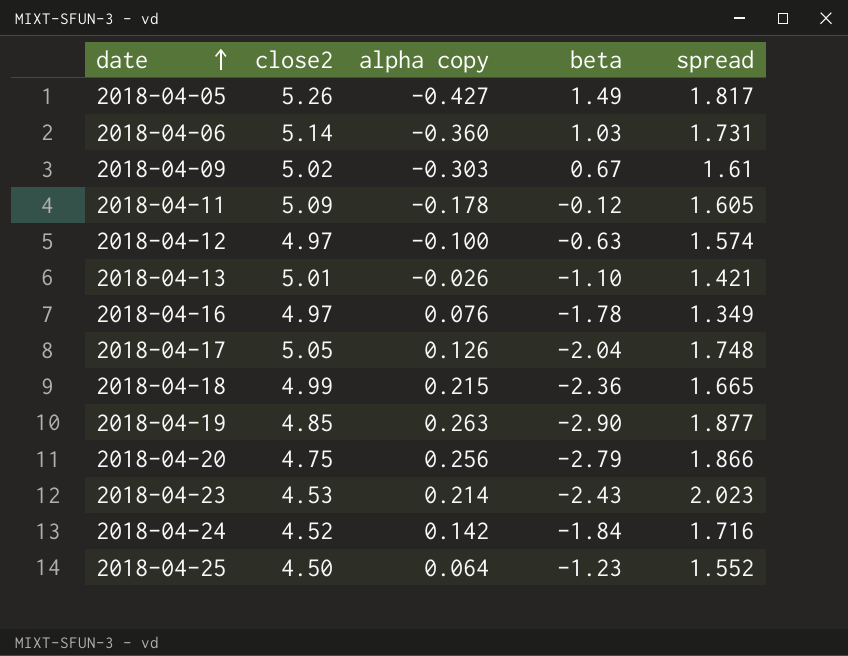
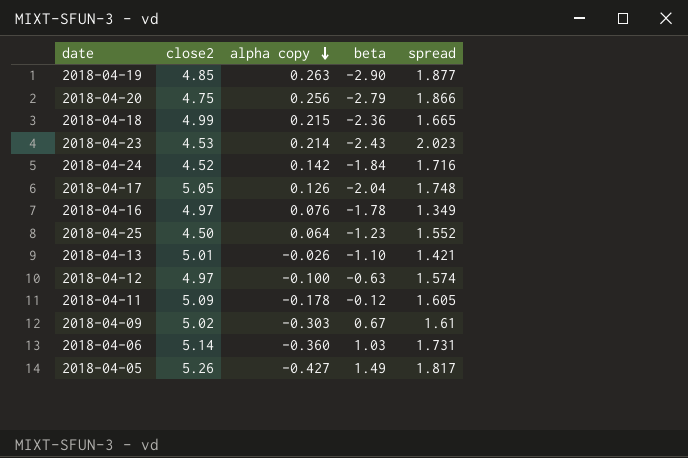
row order: date ascending -> alpha copy descending

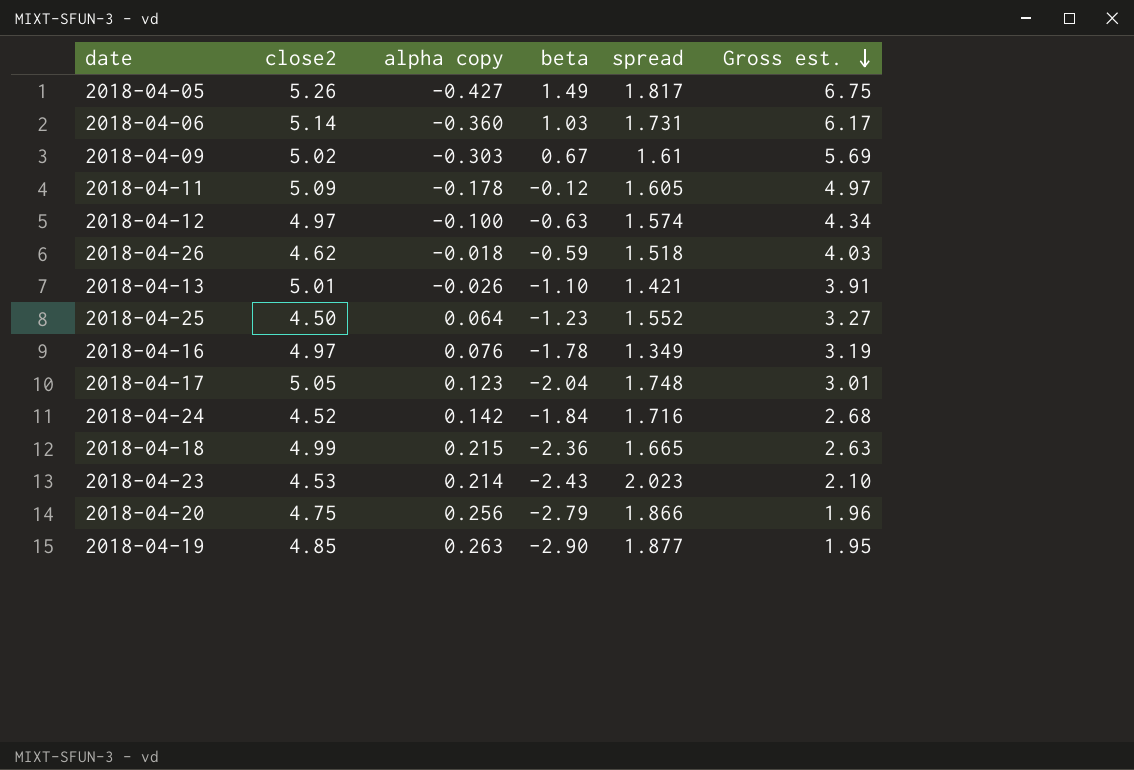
row order: alpha copy descending -> Gross est. descending
column Gross est. | formula: none -> [close2] + [beta]
row 2018-04-26: none -> 4.62 | -0.018 | -0.59 | 1.518 | 4.03
2018-04-17 | alpha copy: 0.126 -> 0.123

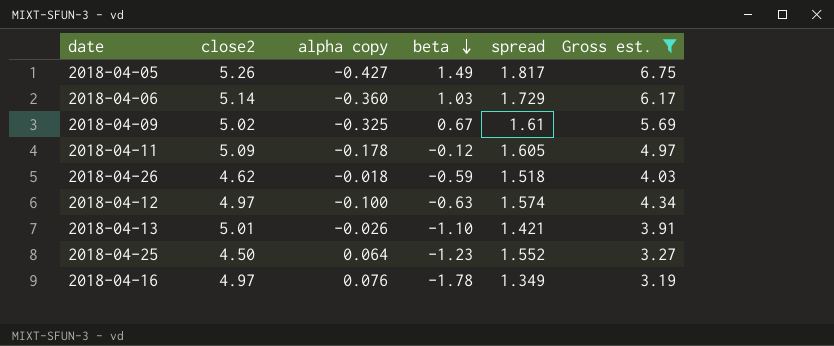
filter: none -> Gross est. >= 3.19
row order: Gross est. descending -> beta descending
2018-04-06 | spread: 1.731 -> 1.729
2018-04-09 | alpha copy: -0.303 -> -0.325

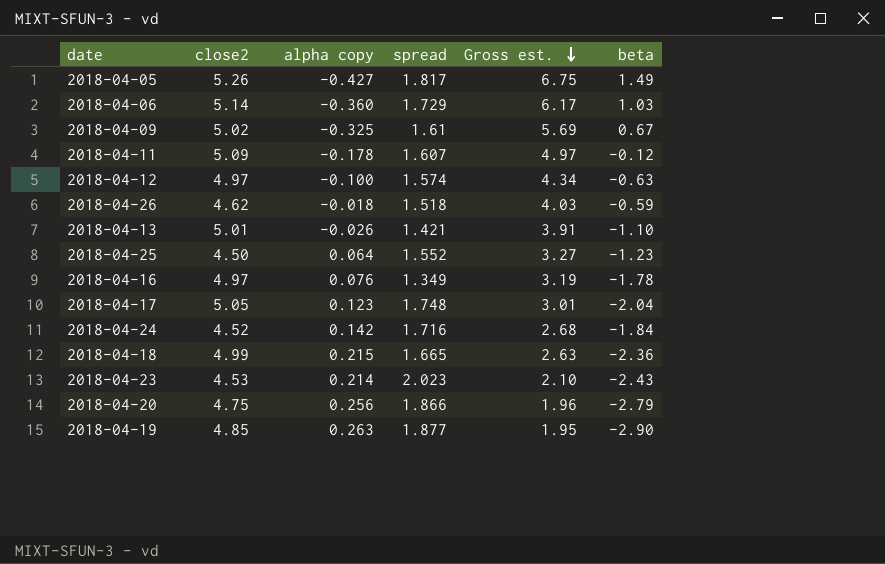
filter: Gross est. >= 3.19 -> none
row order: beta descending -> Gross est. descending
column beta | position: 4 -> 6
2018-04-11 | spread: 1.605 -> 1.607

